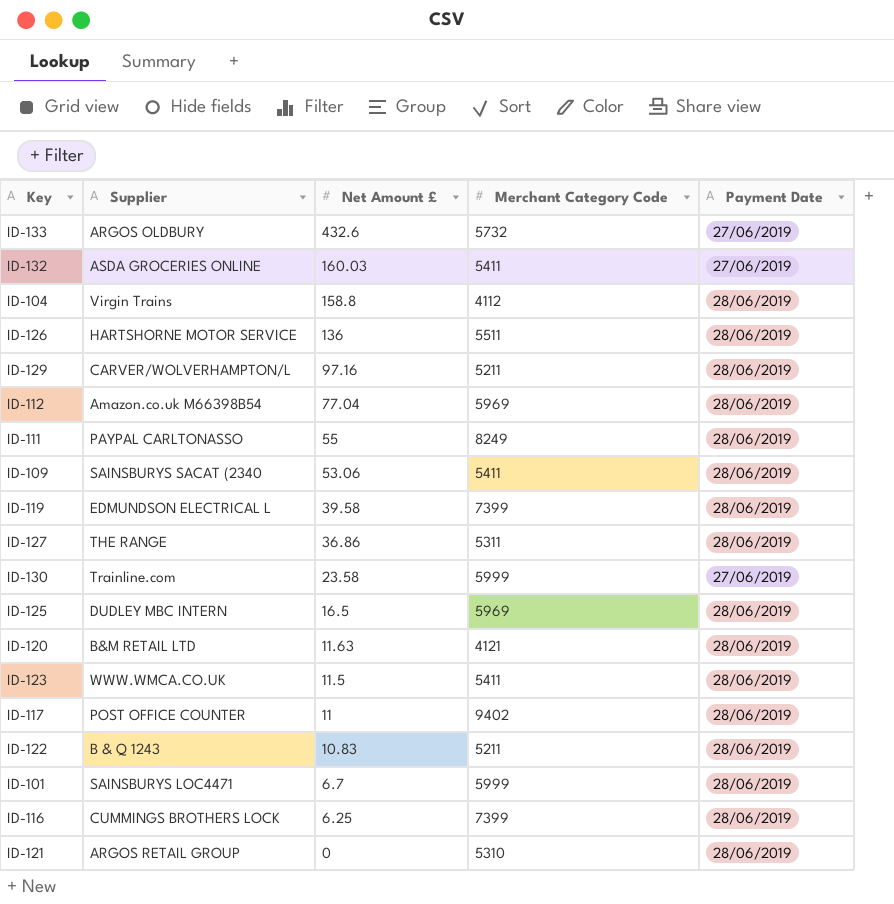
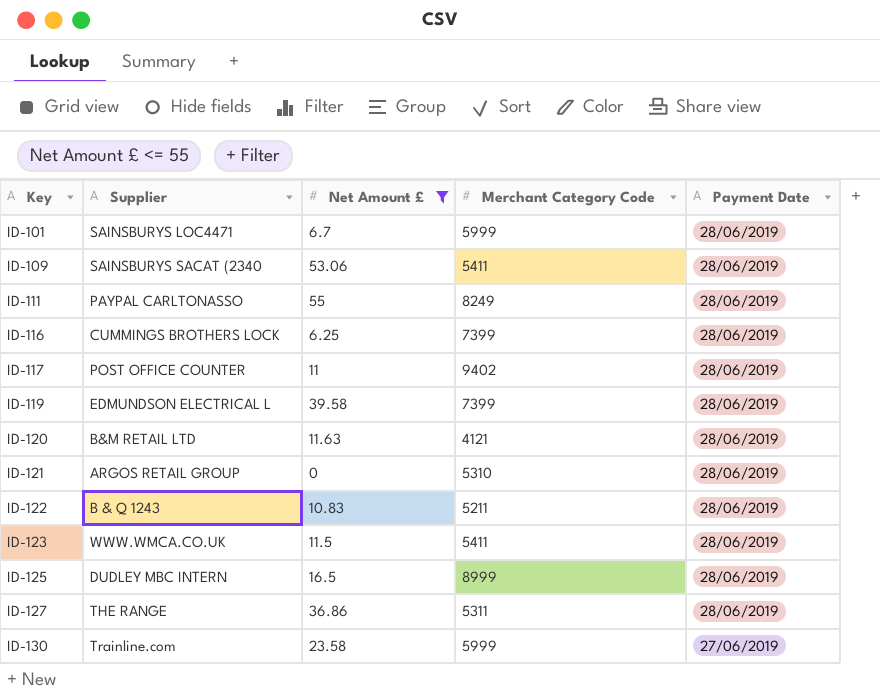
filter: none -> Net Amount £ <= 55
row order: Net Amount £ descending -> Key ascending
ID-125 | Merchant Category Code: 5969 -> 8999

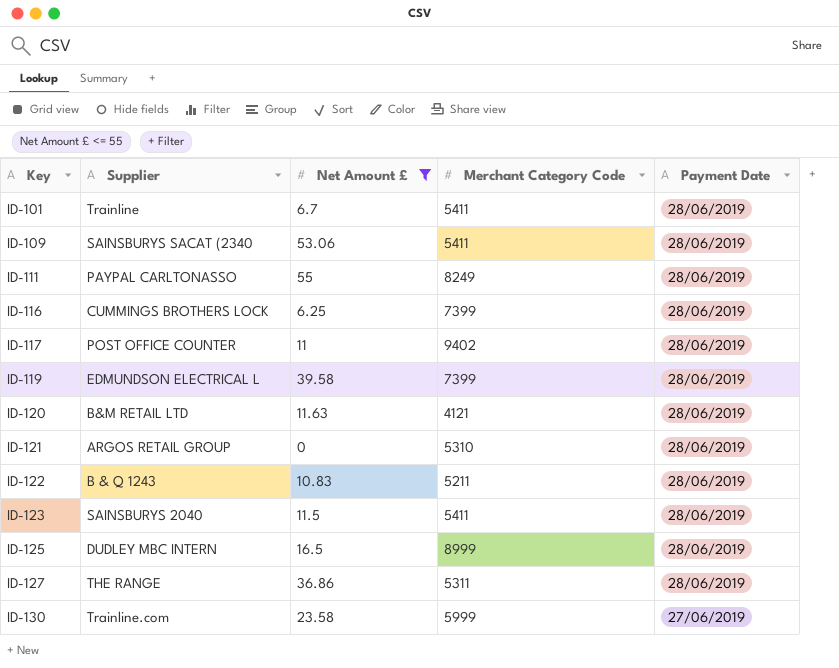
ID-101 | Supplier: SAINSBURYS LOC4471 -> Trainline
ID-101 | Merchant Category Code: 5999 -> 5411
ID-123 | Supplier: WWW.WMCA.CO.UK -> SAINSBURYS 2040

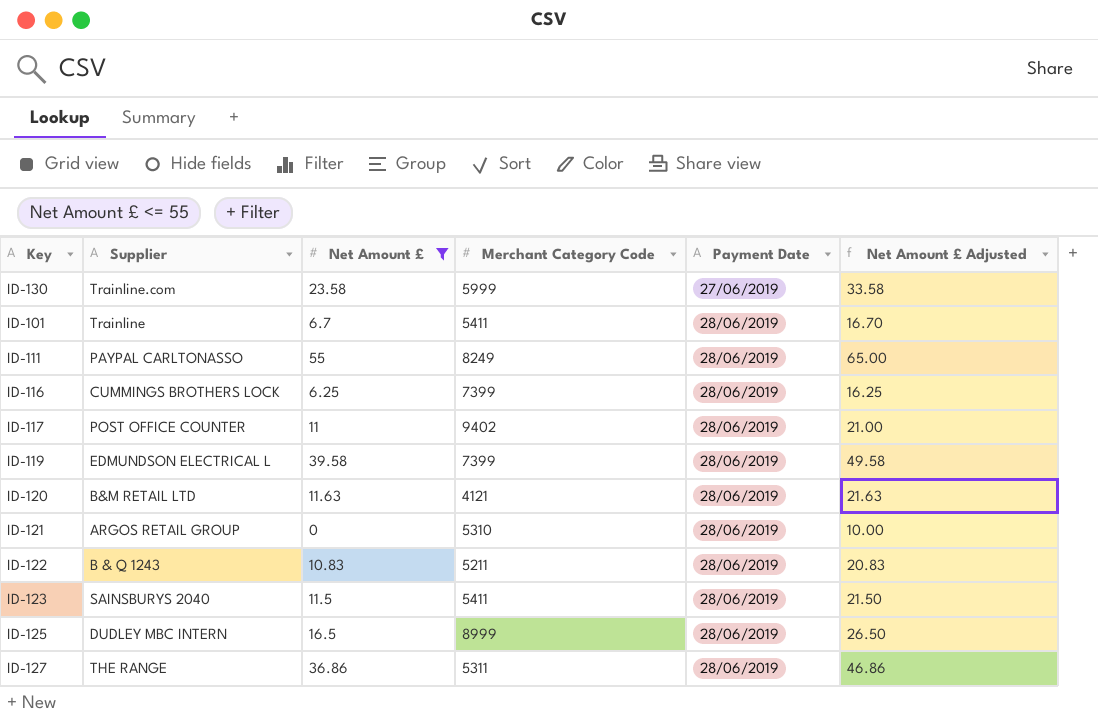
row order: Key ascending -> Payment Date ascending
column Net Amount £ Adjusted | formula: none -> [Net Amount £] + 10
row ID-109: SAINSBURYS SACAT (2340 | 53.06 | 5411 | 28/06/2019 -> none

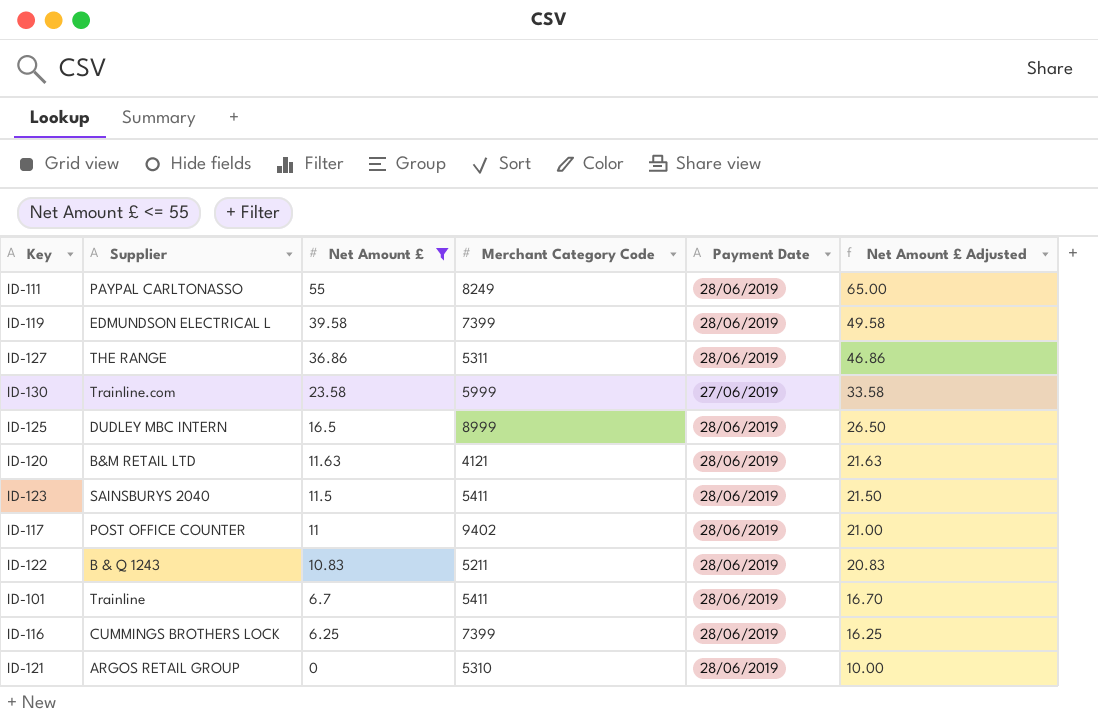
row order: Payment Date ascending -> Net Amount £ descending

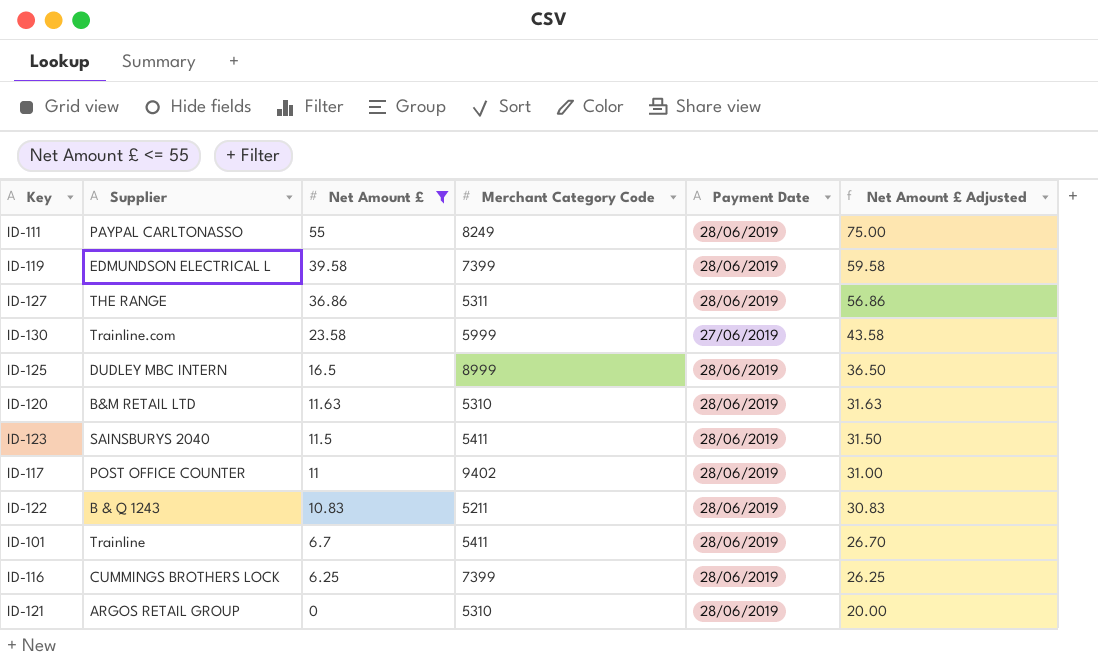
column Net Amount £ Adjusted | formula: [Net Amount £] + 10 -> [Net Amount £] + 20
ID-120 | Merchant Category Code: 4121 -> 5310

